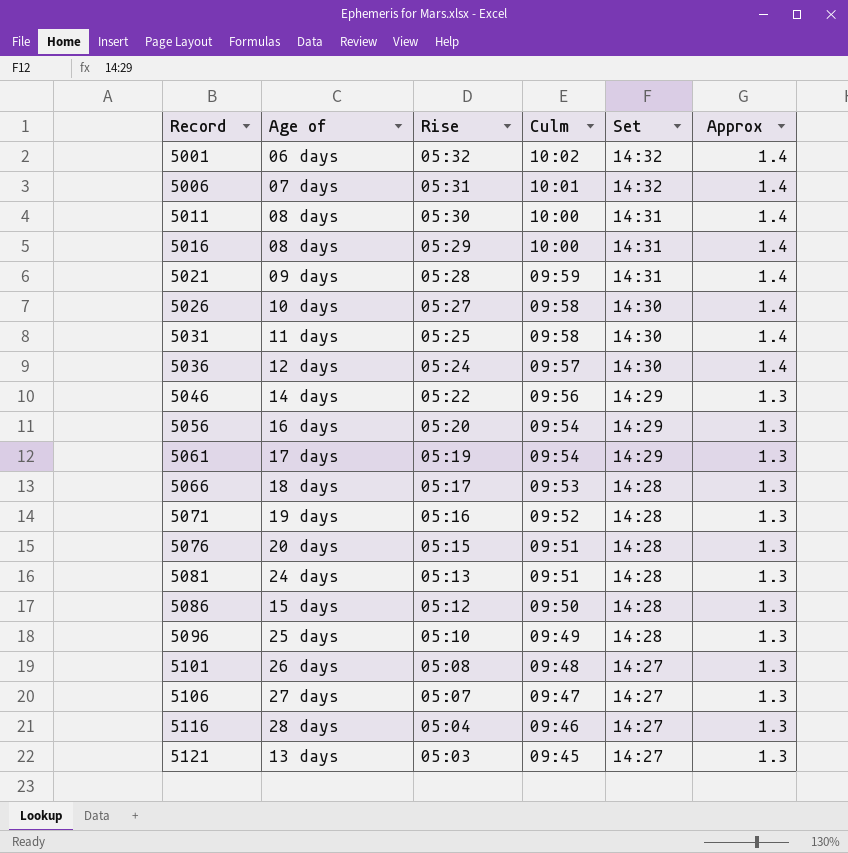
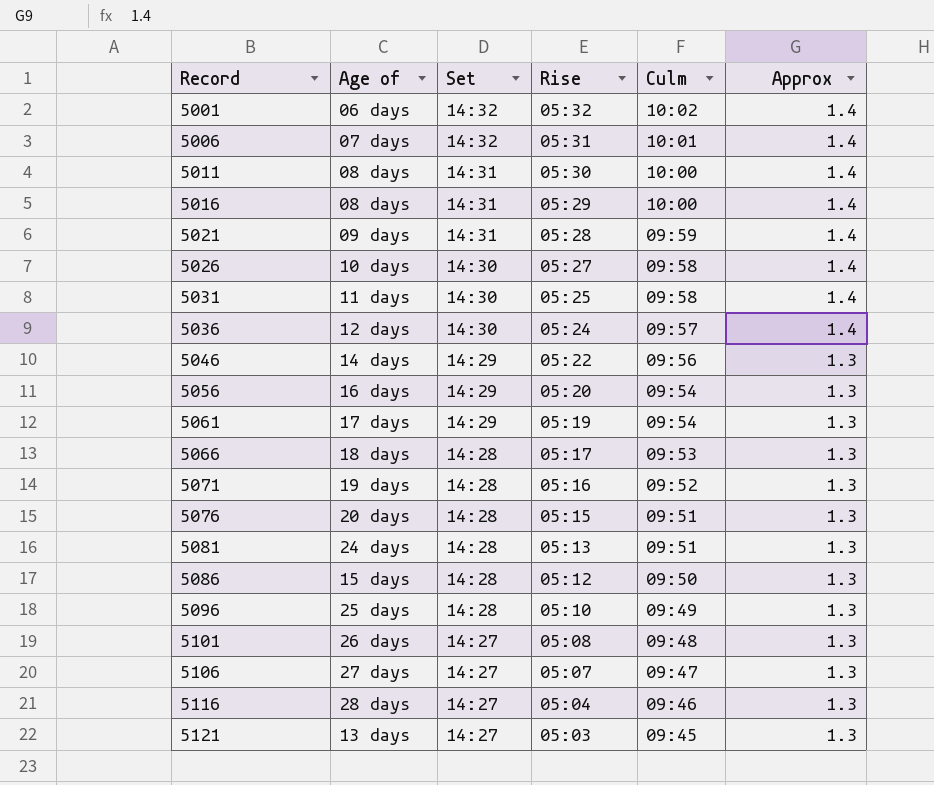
column Set | position: 5 -> 3

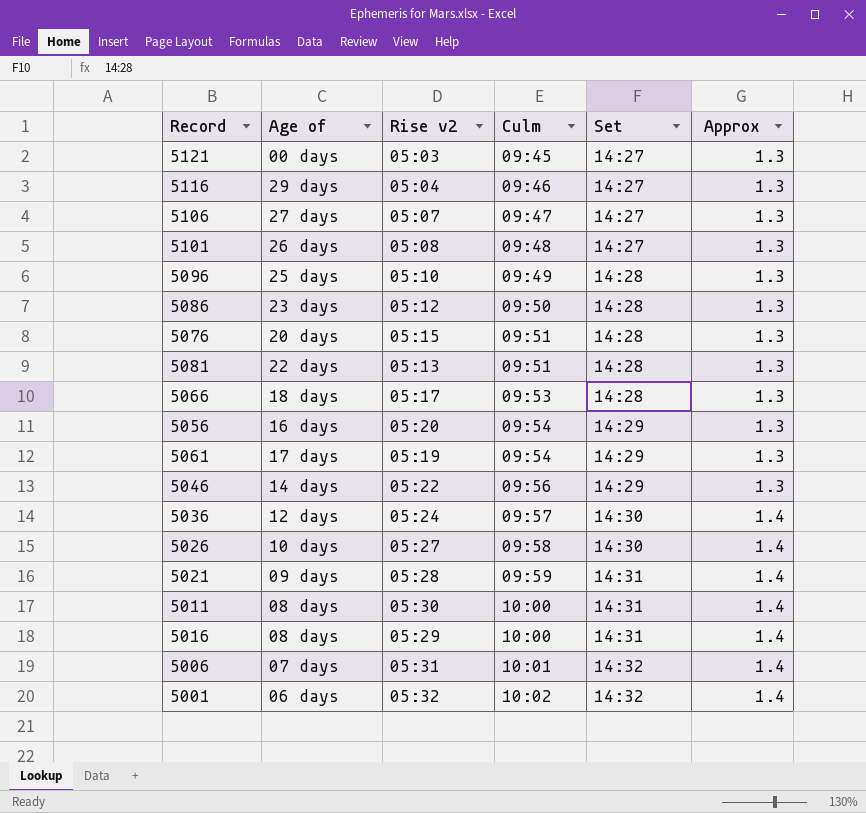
row order: Record ascending -> Culm ascending
column name: Rise -> Rise v2
column Set | position: 3 -> 5
row 5031: 11 days | 14:30 | 05:25 | 09:58 | 1.4 -> none
row 5071: 19 days | 14:28 | 05:16 | 09:52 | 1.3 -> none
5121 | Age of: 13 days -> 00 days
5116 | Age of: 28 days -> 29 days
5086 | Age of: 15 days -> 23 days
5081 | Age of: 24 days -> 22 days

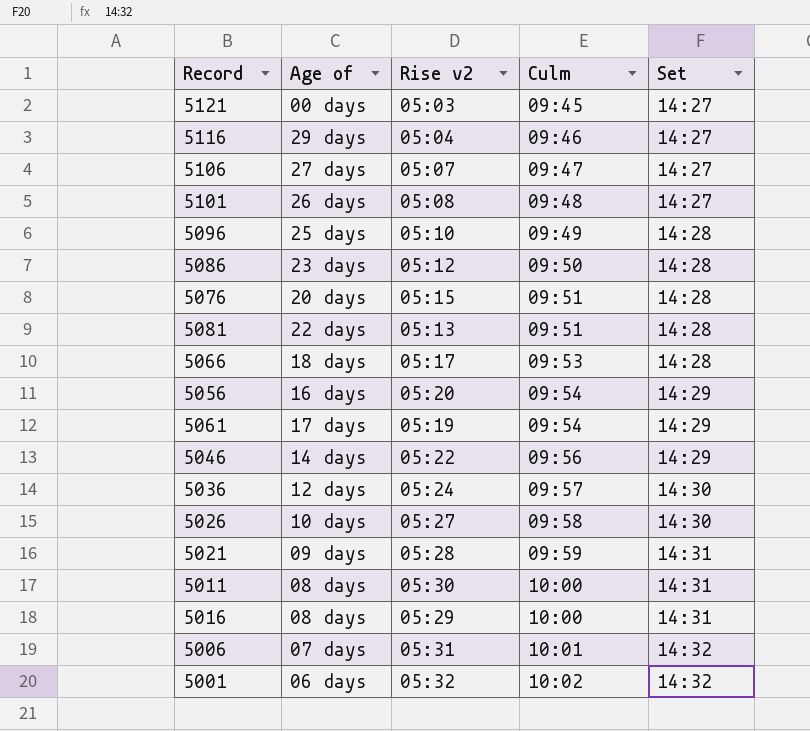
column Approx | position: 6 -> none

